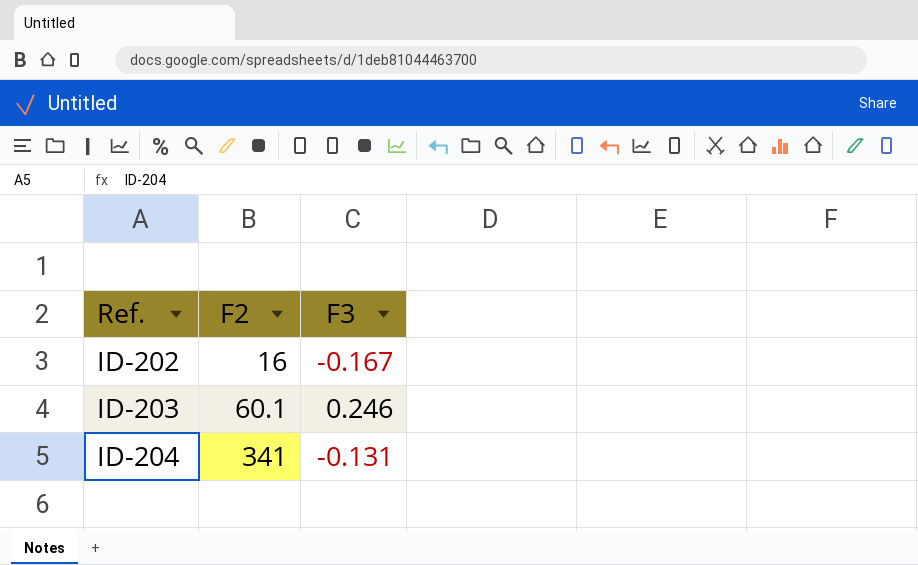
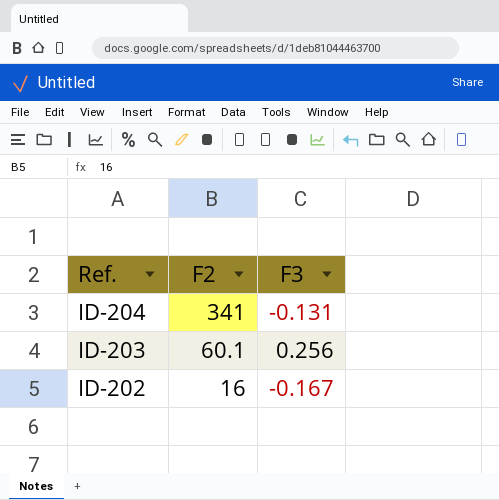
row order: Ref. ascending -> Ref. descending
ID-203 | F3: 0.246 -> 0.256

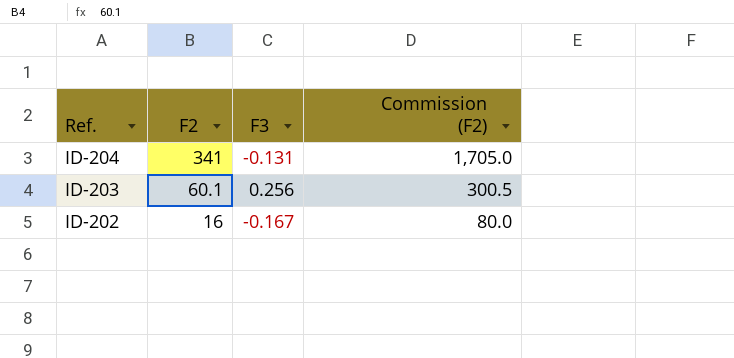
column Commission (F2) | formula: none -> [F2] * 5

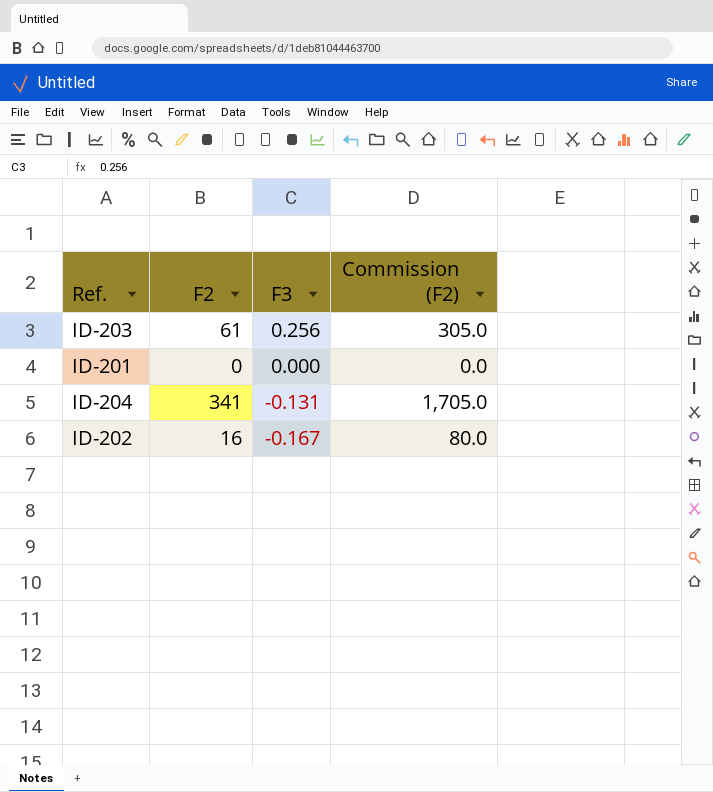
row order: Ref. descending -> F3 descending
ID-203 | F2: 60.1 -> 61
ID-203 | Commission (F2): 300.5 -> 305.0
row ID-201: none -> 0 | 0.000 | 0.0

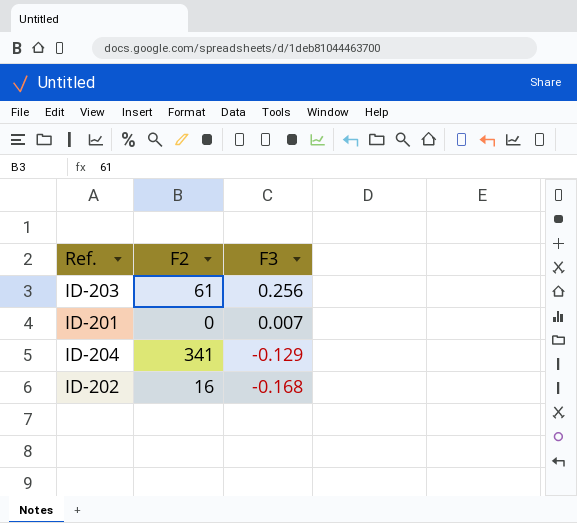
column Commission (F2) | formula: [F2] * 5 -> none
ID-201 | F3: 0.000 -> 0.007
ID-204 | F3: -0.131 -> -0.129
ID-202 | F3: -0.167 -> -0.168

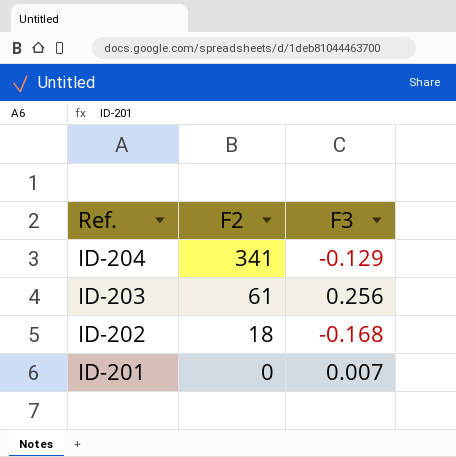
row order: F3 descending -> Ref. descending
ID-202 | F2: 16 -> 18

